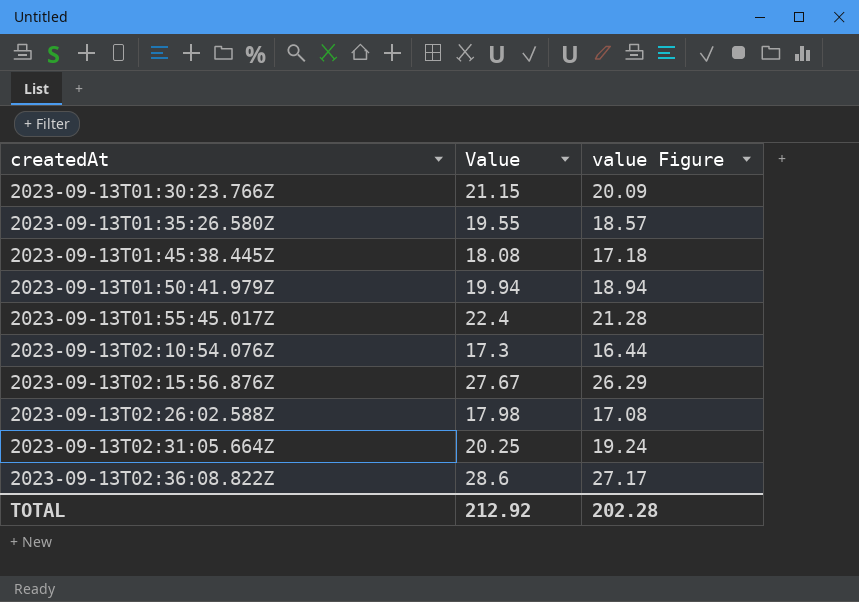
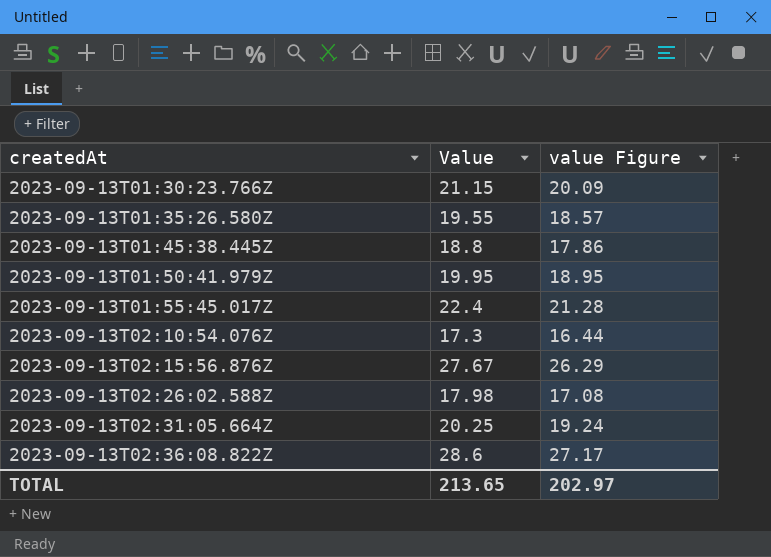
2023-09-13T01:45:38.445Z | Value: 18.08 -> 18.8
2023-09-13T01:45:38.445Z | value Figure: 17.18 -> 17.86
2023-09-13T01:50:41.979Z | Value: 19.94 -> 19.95
2023-09-13T01:50:41.979Z | value Figure: 18.94 -> 18.95
TOTAL | Value: 212.92 -> 213.65
TOTAL | value Figure: 202.28 -> 202.97

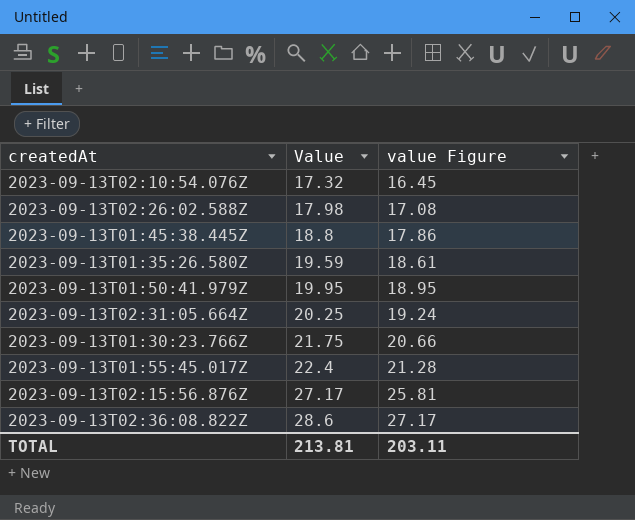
row order: createdAt ascending -> Value ascending
2023-09-13T02:10:54.076Z | Value: 17.3 -> 17.32
2023-09-13T02:10:54.076Z | value Figure: 16.44 -> 16.45
2023-09-13T01:35:26.580Z | Value: 19.55 -> 19.59
2023-09-13T01:35:26.580Z | value Figure: 18.57 -> 18.61
2023-09-13T01:30:23.766Z | Value: 21.15 -> 21.75
2023-09-13T01:30:23.766Z | value Figure: 20.09 -> 20.66
2023-09-13T02:15:56.876Z | Value: 27.67 -> 27.17
2023-09-13T02:15:56.876Z | value Figure: 26.29 -> 25.81
TOTAL | Value: 213.65 -> 213.81
TOTAL | value Figure: 202.97 -> 203.11

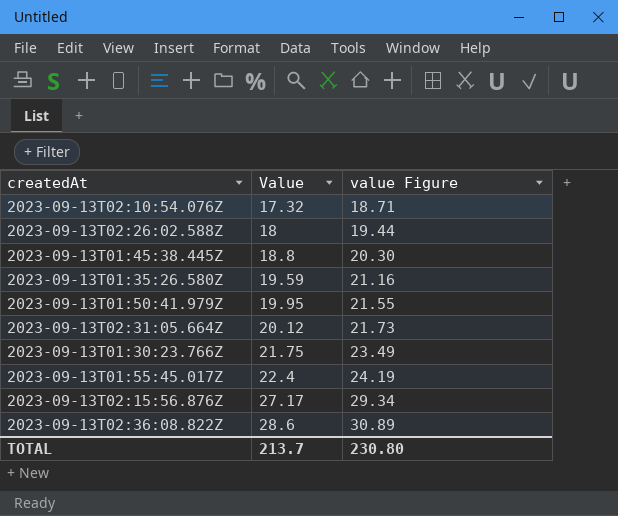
column value Figure | formula: [Value] * 0.95 -> [Value] * 1.08
2023-09-13T02:26:02.588Z | Value: 17.98 -> 18
2023-09-13T02:31:05.664Z | Value: 20.25 -> 20.12
TOTAL | Value: 213.81 -> 213.7
TOTAL | value Figure: 203.11 -> 230.80

